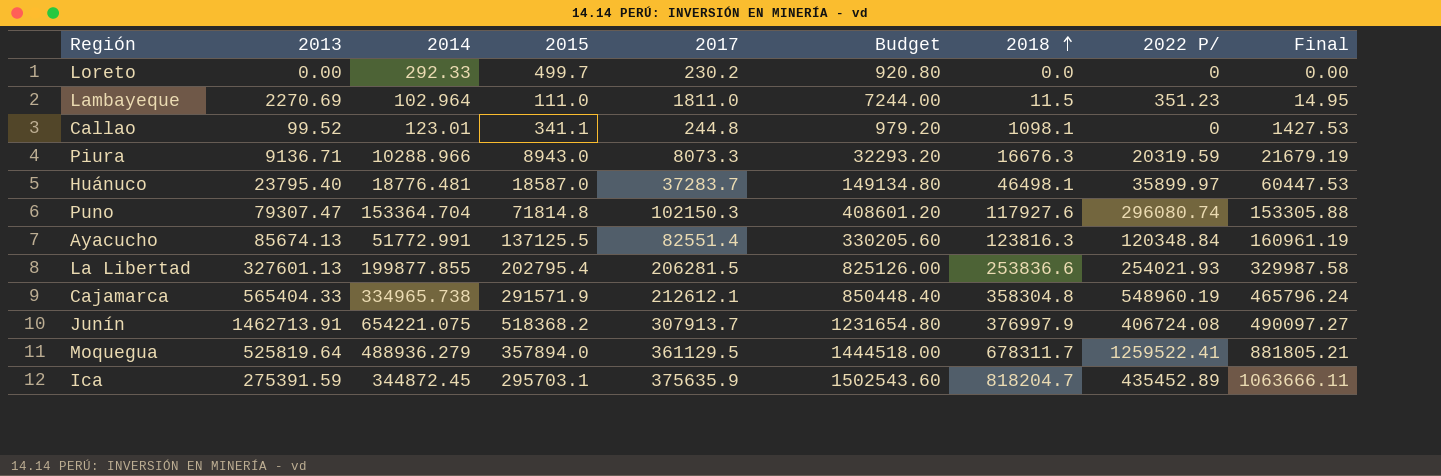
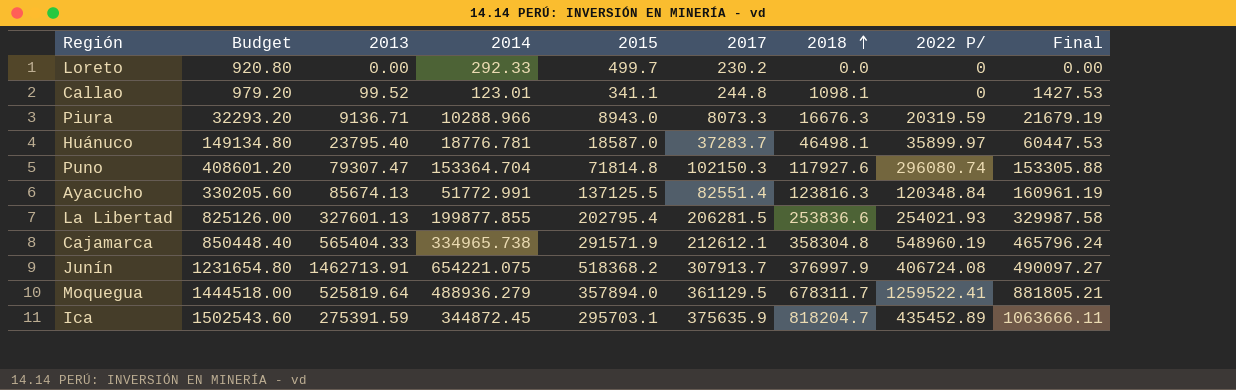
column Budget | position: 6 -> 2
row Lambayeque: 2270.69 | 102.964 | 111.0 | 1811.0 | 7244.00 | 11.5 | 351.23 | 14.95 -> none
Huánuco | 2014: 18776.481 -> 18776.781

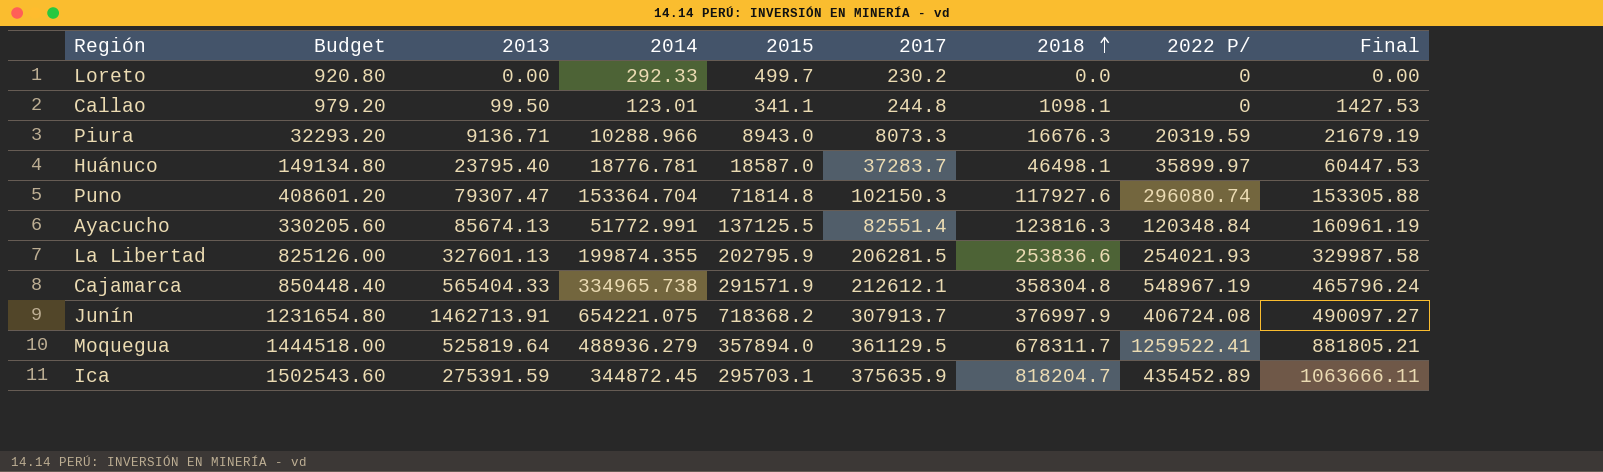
Callao | 2013: 99.52 -> 99.50
La Libertad | 2014: 199877.855 -> 199874.355
La Libertad | 2015: 202795.4 -> 202795.9
Cajamarca | 2022 P/: 548960.19 -> 548967.19
Junín | 2015: 518368.2 -> 718368.2

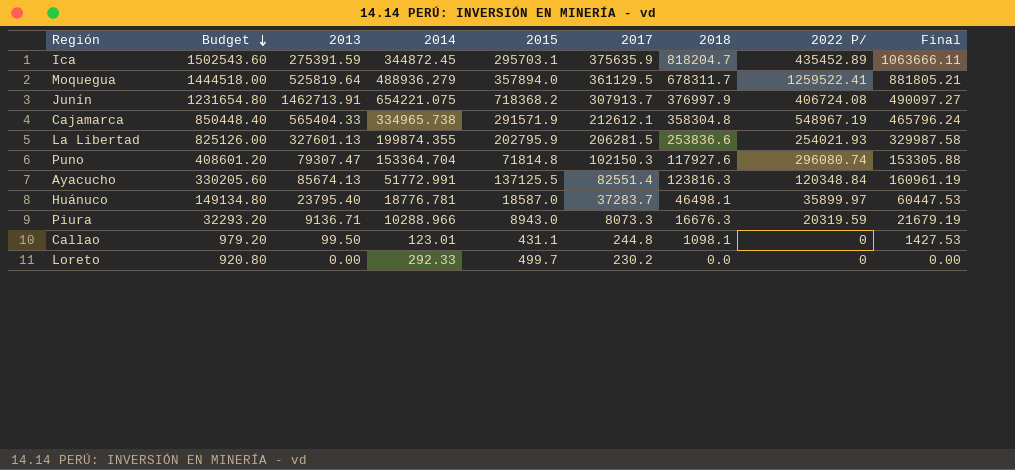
row order: 2018 ascending -> Budget descending
Callao | 2015: 341.1 -> 431.1

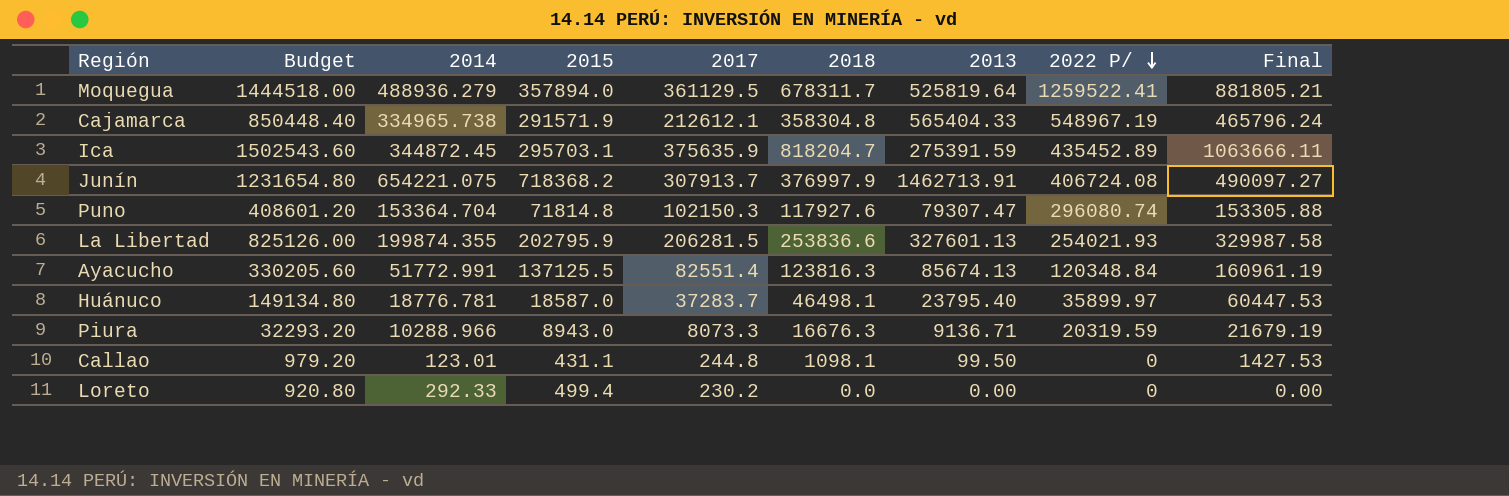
row order: Budget descending -> 2022 P/ descending
column 2013 | position: 3 -> 7
Loreto | 2015: 499.7 -> 499.4

